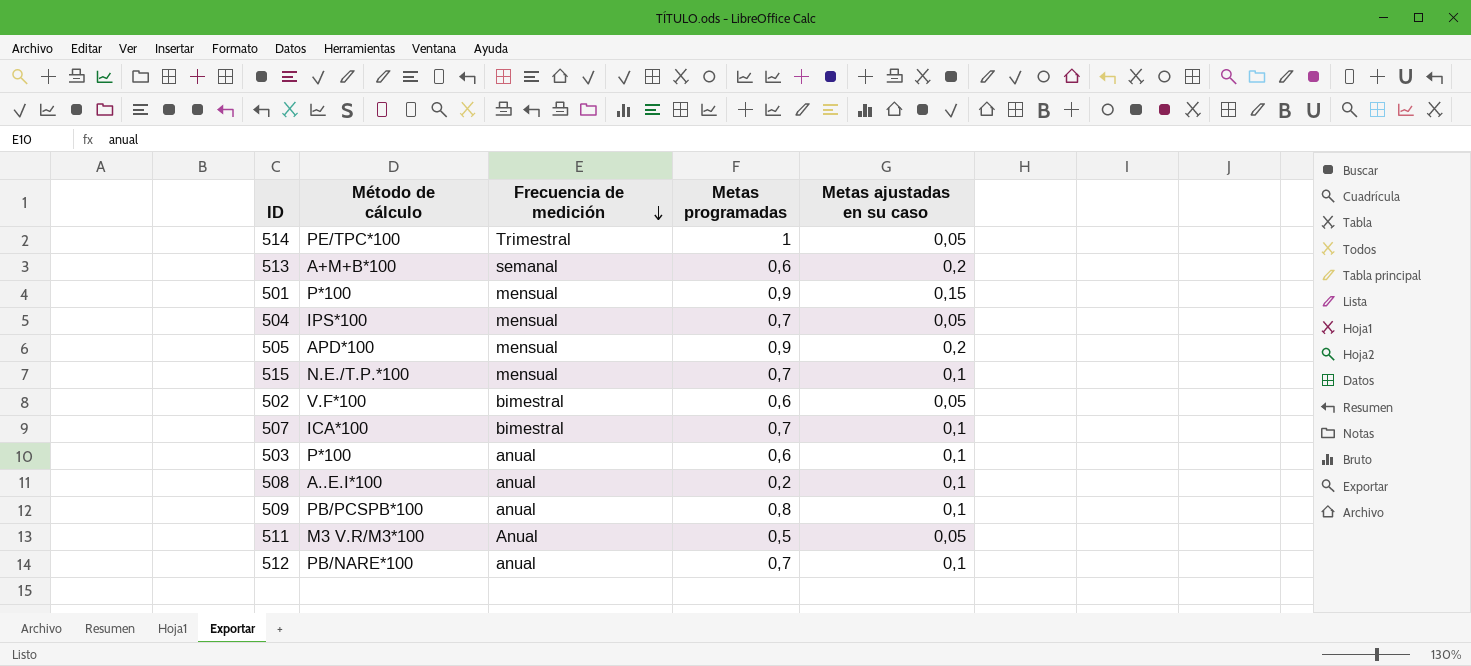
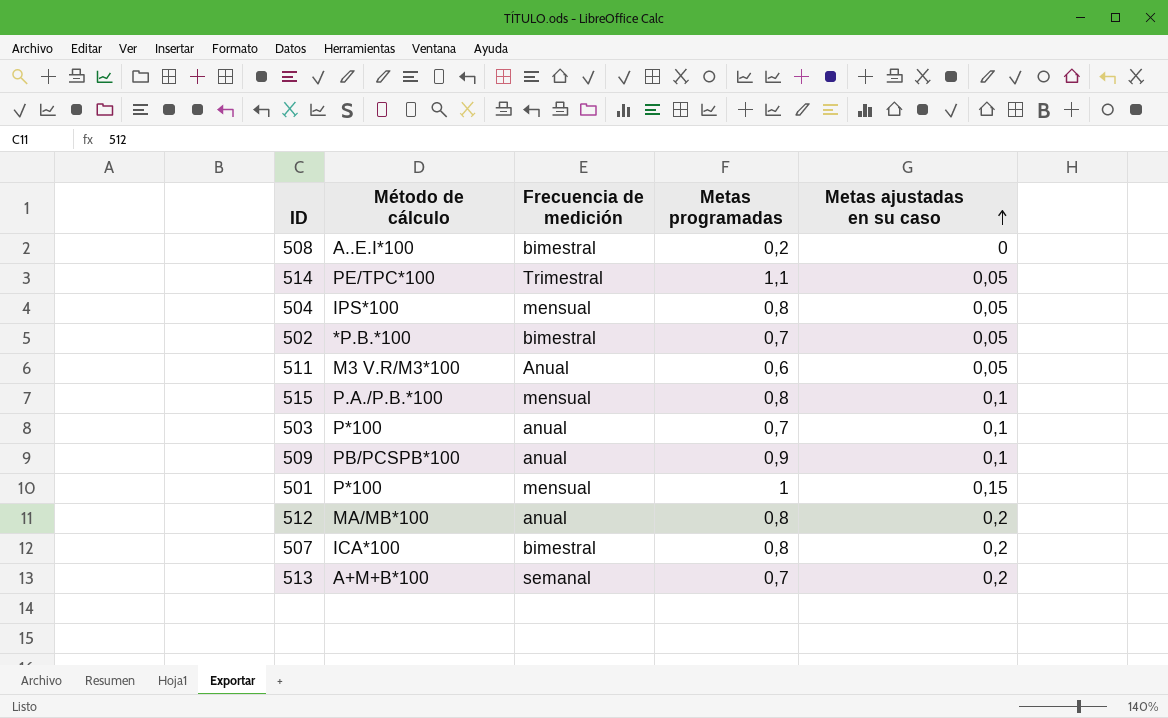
row order: Frecuencia de medición descending -> Metas ajustadas en su caso ascending
row 505: APD*100 | mensual | 0,9 | 0,2 -> none
508 | Frecuencia de medición: anual -> bimestral
508 | Metas ajustadas en su caso: 0,1 -> 0
514 | Metas programadas: 1 -> 1,1
504 | Metas programadas: 0,7 -> 0,8
502 | Método de cálculo: V.F*100 -> *P.B.*100
502 | Metas programadas: 0,6 -> 0,7
511 | Metas programadas: 0,5 -> 0,6
515 | Método de cálculo: N.E./T.P.*100 -> P.A./P.B.*100
515 | Metas programadas: 0,7 -> 0,8
503 | Metas programadas: 0,6 -> 0,7
509 | Metas programadas: 0,8 -> 0,9
501 | Metas programadas: 0,9 -> 1
512 | Método de cálculo: PB/NARE*100 -> MA/MB*100
512 | Metas programadas: 0,7 -> 0,8
512 | Metas ajustadas en su caso: 0,1 -> 0,2
507 | Metas programadas: 0,7 -> 0,8
507 | Metas ajustadas en su caso: 0,1 -> 0,2
513 | Metas programadas: 0,6 -> 0,7

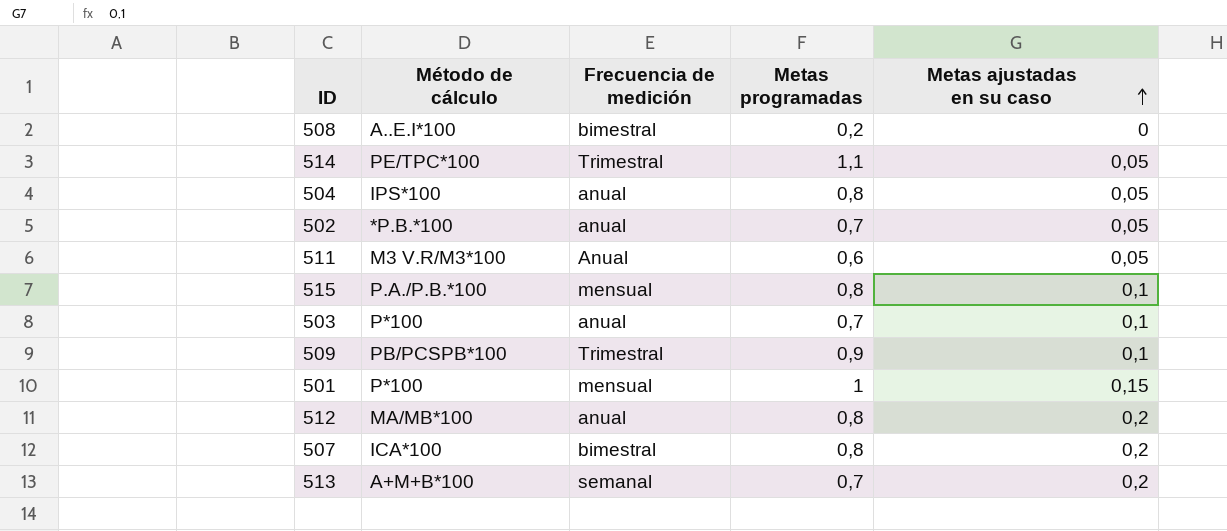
504 | Frecuencia de medición: mensual -> anual
502 | Frecuencia de medición: bimestral -> anual
509 | Frecuencia de medición: anual -> Trimestral

